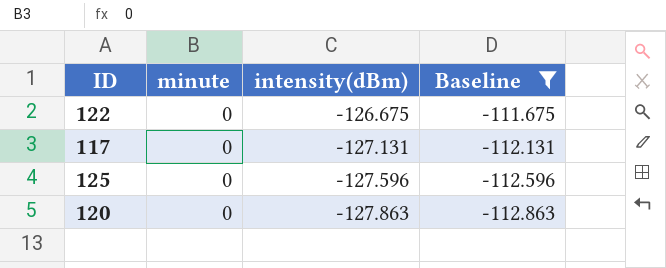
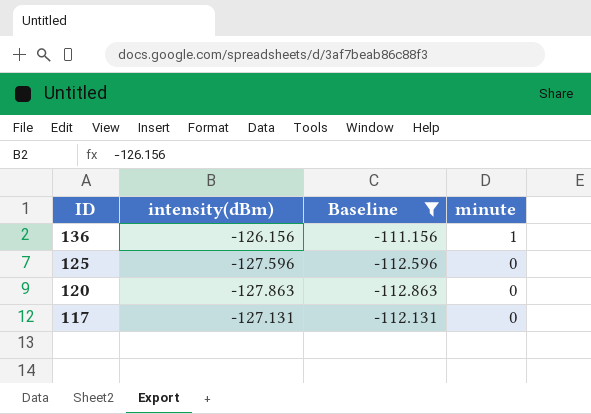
row order: intensity(dBm) descending -> ID descending
column minute | position: 2 -> 4
row 122: 0 | -126.675 | -111.675 -> none
row 136: none -> -126.156 | -111.156 | 1

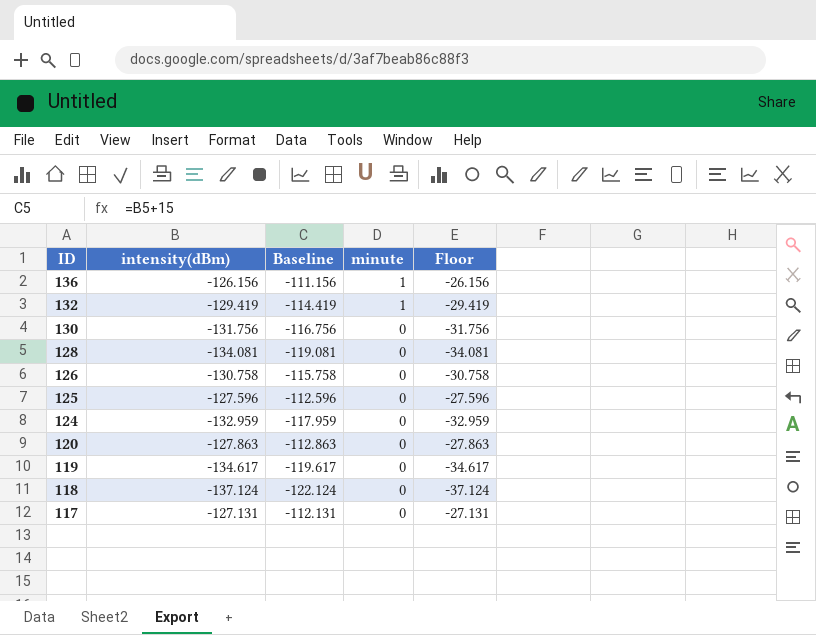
filter: Baseline >= -112.863 -> none
column Floor | formula: none -> [intensity(dBm)] + 100

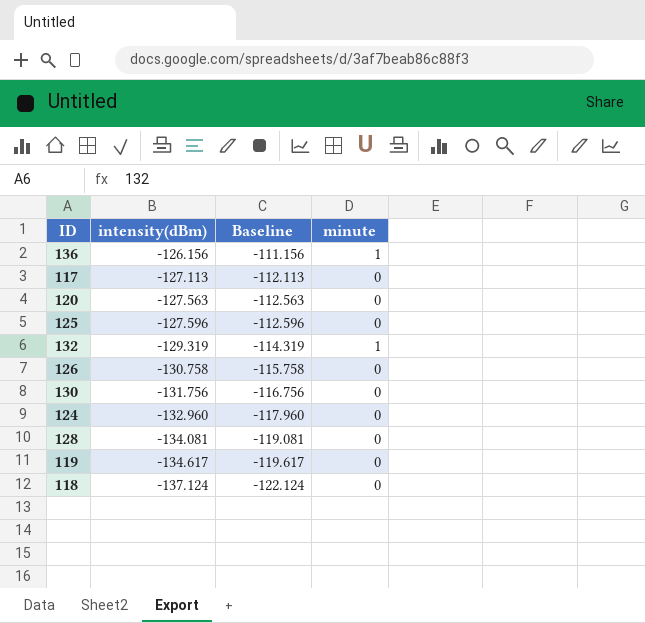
row order: ID descending -> intensity(dBm) descending
column Floor | formula: [intensity(dBm)] + 100 -> none
117 | intensity(dBm): -127.131 -> -127.113
117 | Baseline: -112.131 -> -112.113
120 | intensity(dBm): -127.863 -> -127.563
120 | Baseline: -112.863 -> -112.563
132 | intensity(dBm): -129.419 -> -129.319
132 | Baseline: -114.419 -> -114.319
124 | intensity(dBm): -132.959 -> -132.960
124 | Baseline: -117.959 -> -117.960

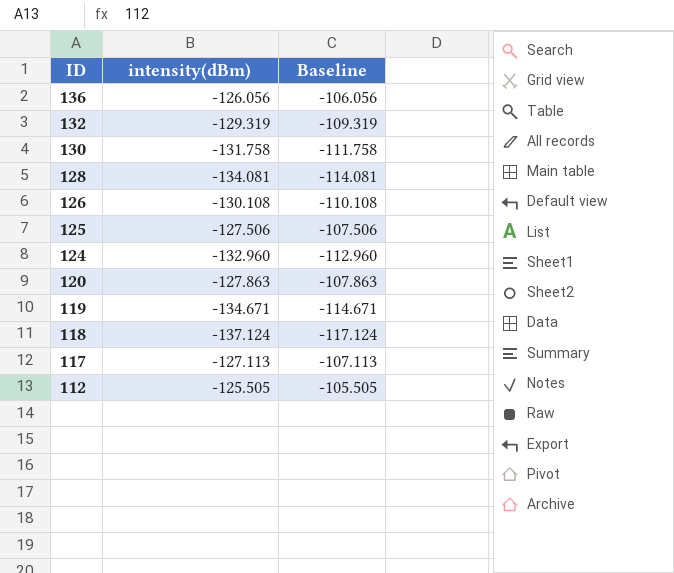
row order: intensity(dBm) descending -> ID descending
column minute | position: 4 -> none
column Baseline | formula: [intensity(dBm)] + 15 -> [intensity(dBm)] + 20
136 | intensity(dBm): -126.156 -> -126.056
130 | intensity(dBm): -131.756 -> -131.758
126 | intensity(dBm): -130.758 -> -130.108
125 | intensity(dBm): -127.596 -> -127.506
120 | intensity(dBm): -127.563 -> -127.863
119 | intensity(dBm): -134.617 -> -134.671
row 112: none -> -125.505 | -105.505

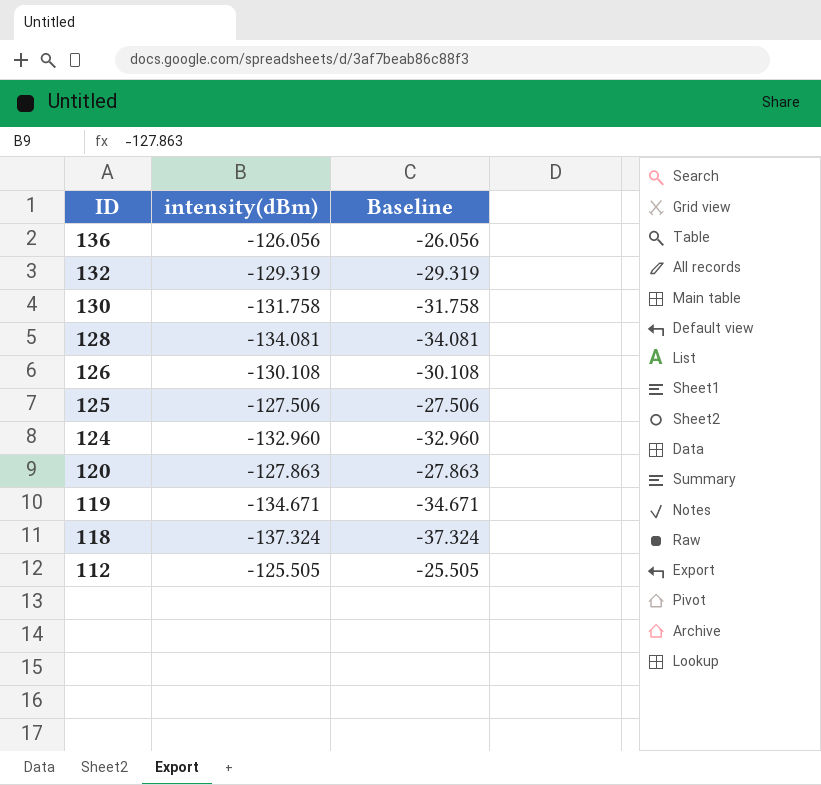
column Baseline | formula: [intensity(dBm)] + 20 -> [intensity(dBm)] + 100
row 117: -127.113 | -107.113 -> none
118 | intensity(dBm): -137.124 -> -137.324

